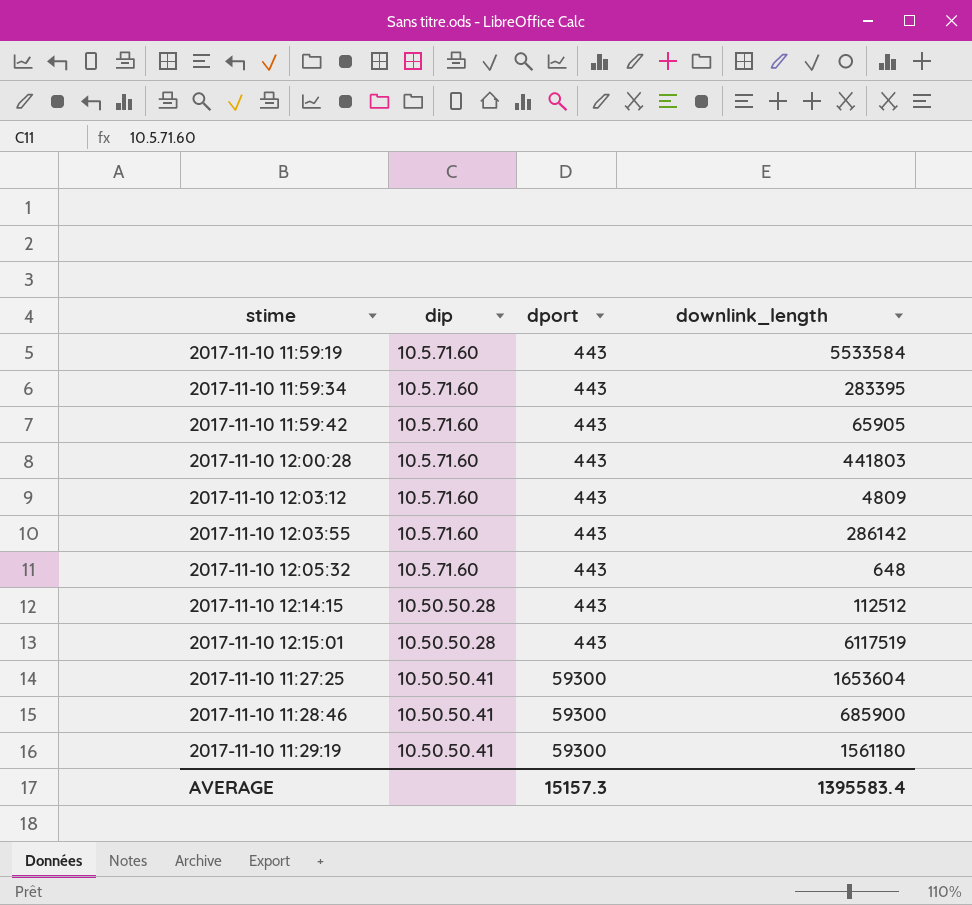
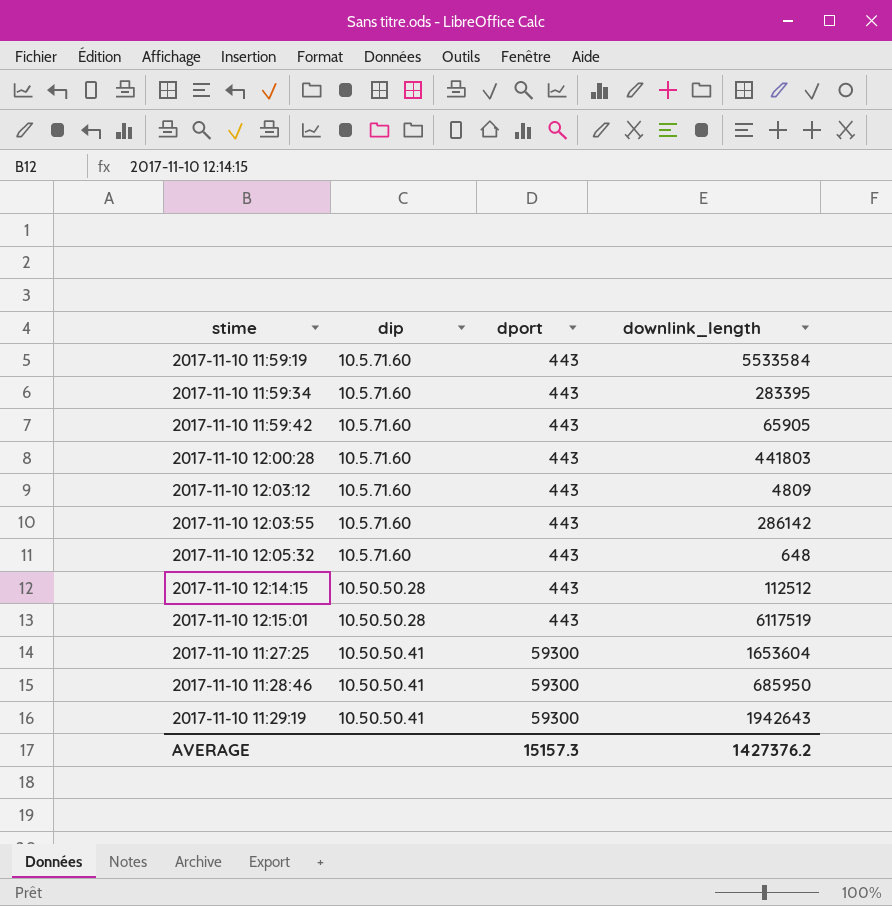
2017-11-10 11:28:46 | downlink_length: 685900 -> 685950
2017-11-10 11:29:19 | downlink_length: 1561180 -> 1942643
AVERAGE | downlink_length: 1395583.4 -> 1427376.2

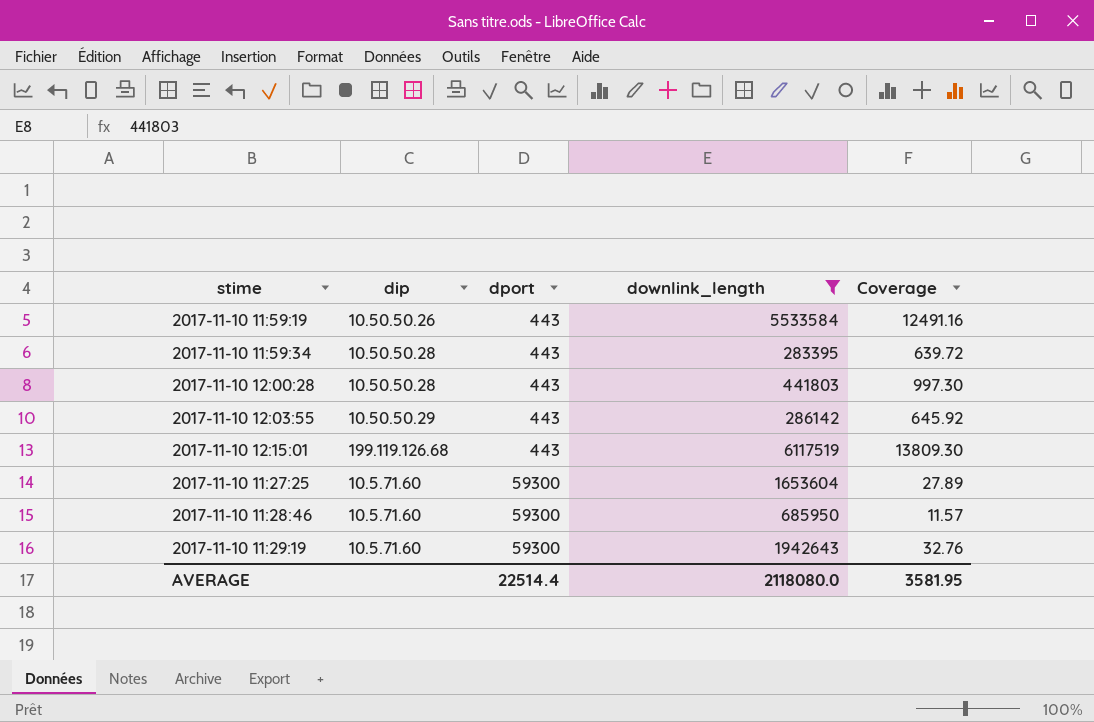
filter: none -> downlink_length >= 283395
column Coverage | formula: none -> [downlink_length] / [dport]
2017-11-10 11:59:19 | dip: 10.5.71.60 -> 10.50.50.26
2017-11-10 11:59:34 | dip: 10.5.71.60 -> 10.50.50.28
2017-11-10 12:00:28 | dip: 10.5.71.60 -> 10.50.50.28
2017-11-10 12:03:55 | dip: 10.5.71.60 -> 10.50.50.29
2017-11-10 12:15:01 | dip: 10.50.50.28 -> 199.119.126.68
2017-11-10 11:27:25 | dip: 10.50.50.41 -> 10.5.71.60
2017-11-10 11:28:46 | dip: 10.50.50.41 -> 10.5.71.60
2017-11-10 11:29:19 | dip: 10.50.50.41 -> 10.5.71.60
AVERAGE | dport: 15157.3 -> 22514.4
AVERAGE | downlink_length: 1427376.2 -> 2118080.0

